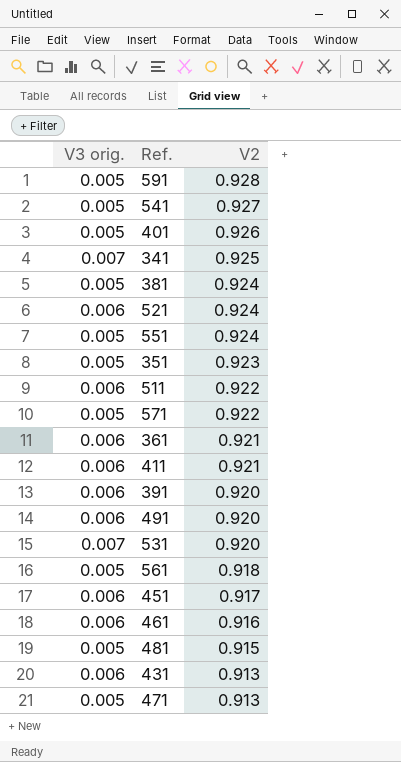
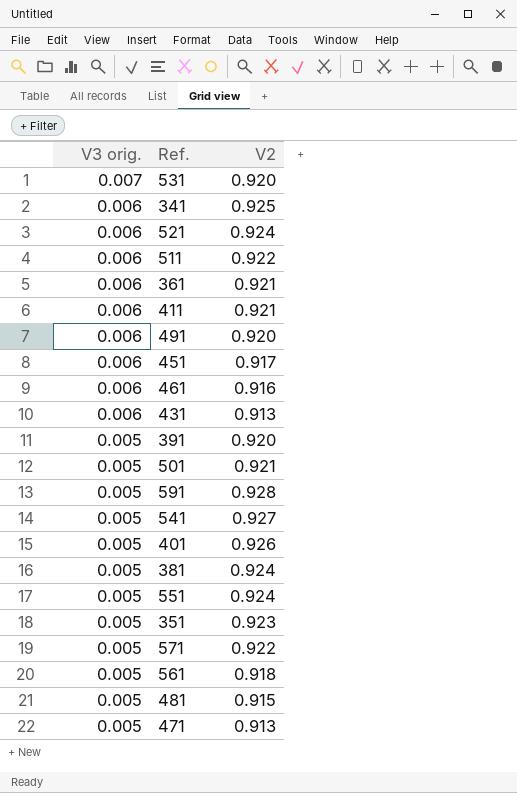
row order: V2 descending -> V3 orig. descending
341 | V3 orig.: 0.007 -> 0.006
391 | V3 orig.: 0.006 -> 0.005
row 501: none -> 0.005 | 0.921

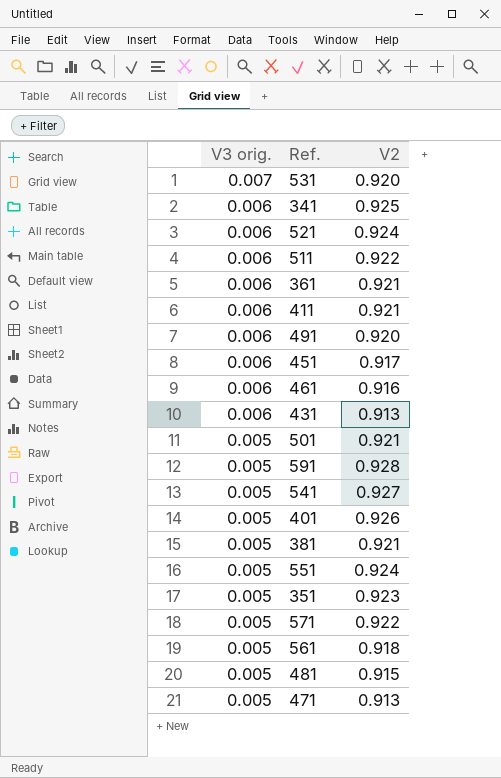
row 391: 0.005 | 0.920 -> none
381 | V2: 0.924 -> 0.921

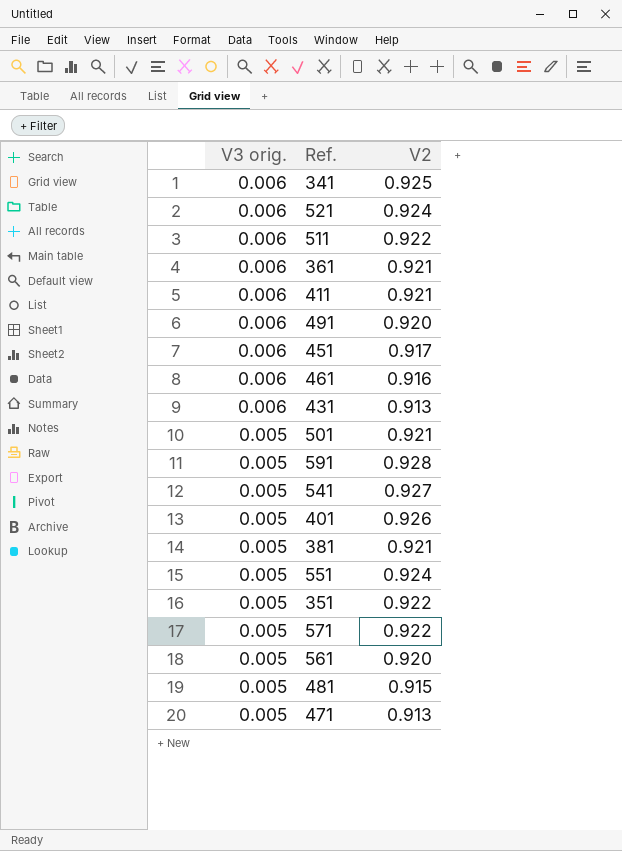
row 531: 0.007 | 0.920 -> none
351 | V2: 0.923 -> 0.922
561 | V2: 0.918 -> 0.920

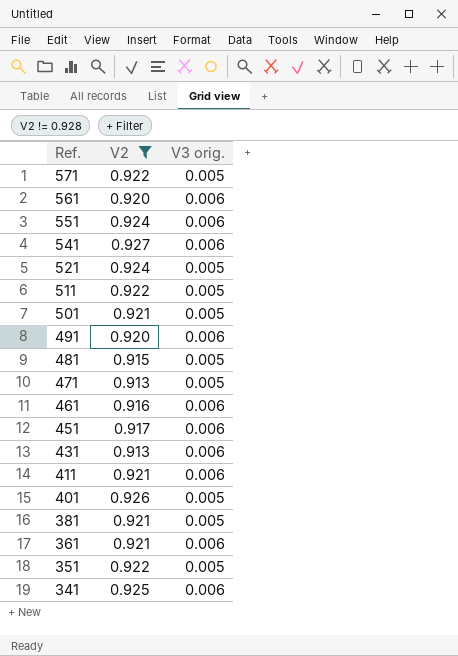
filter: none -> V2 != 0.928
row order: V3 orig. descending -> Ref. descending
column V3 orig. | position: 1 -> 3
561 | V3 orig.: 0.005 -> 0.006
551 | V3 orig.: 0.005 -> 0.006
541 | V3 orig.: 0.005 -> 0.006
521 | V3 orig.: 0.006 -> 0.005
511 | V3 orig.: 0.006 -> 0.005

